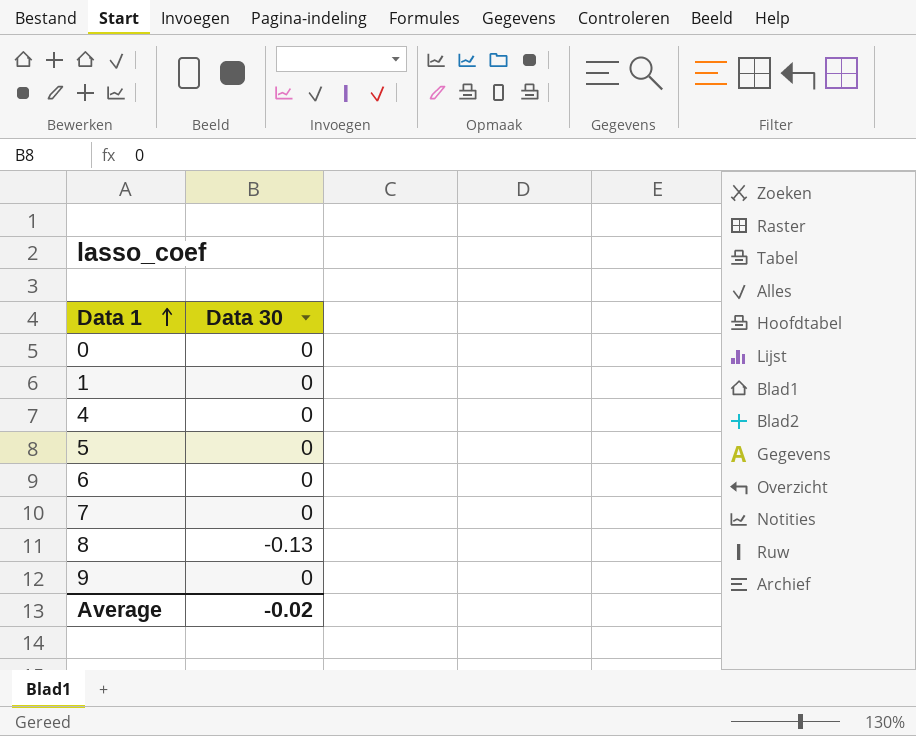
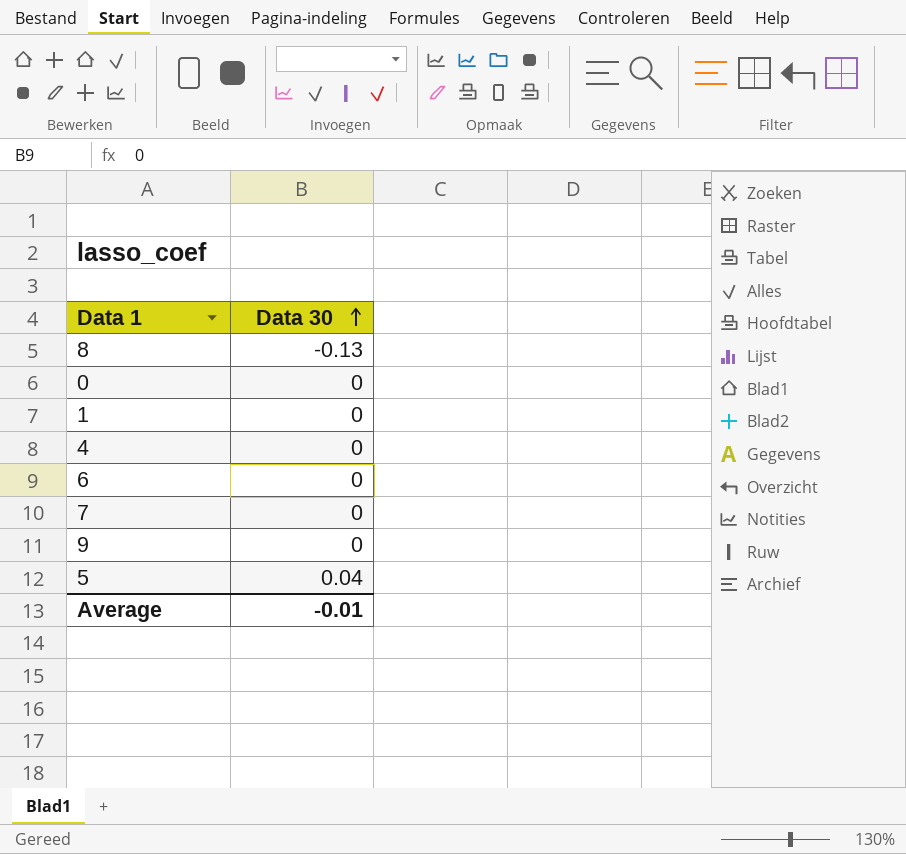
row order: Data 1 ascending -> Data 30 ascending
5 | Data 30: 0 -> 0.04
Average | Data 30: -0.02 -> -0.01

